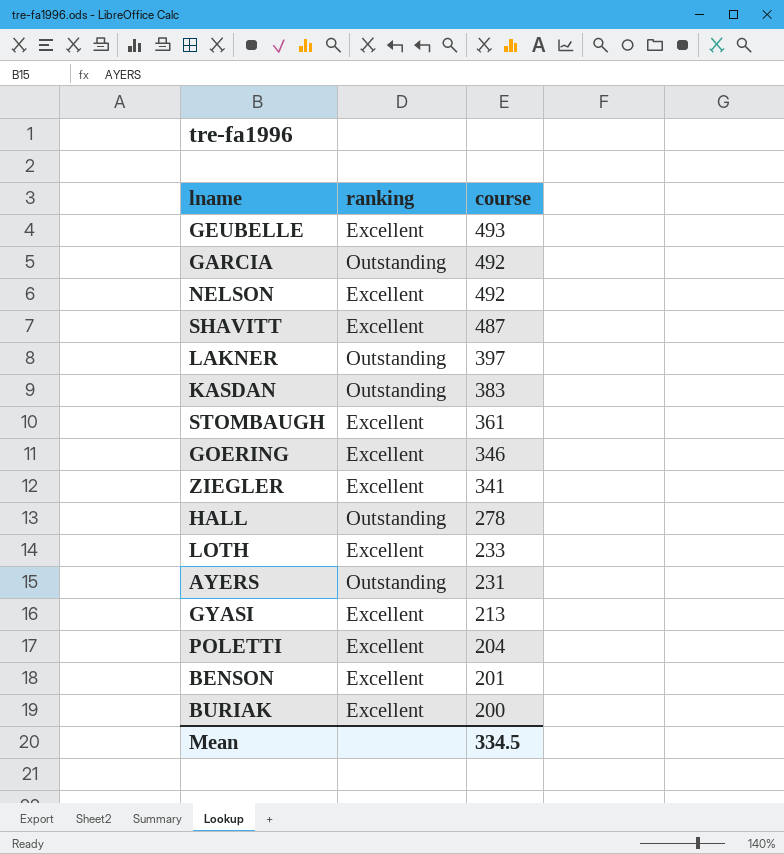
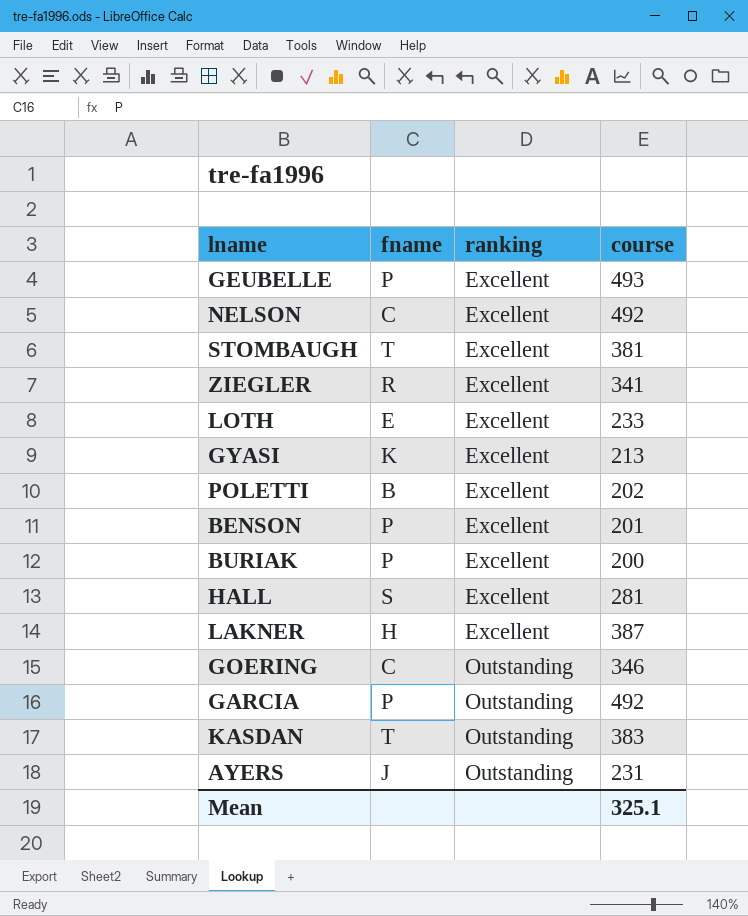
row order: course descending -> ranking ascending
column fname | position: none -> 2
row SHAVITT: Excellent | 487 -> none
STOMBAUGH | course: 361 -> 381
POLETTI | course: 204 -> 202
HALL | ranking: Outstanding -> Excellent
HALL | course: 278 -> 281
LAKNER | ranking: Outstanding -> Excellent
LAKNER | course: 397 -> 387
GOERING | ranking: Excellent -> Outstanding
Mean | course: 334.5 -> 325.1

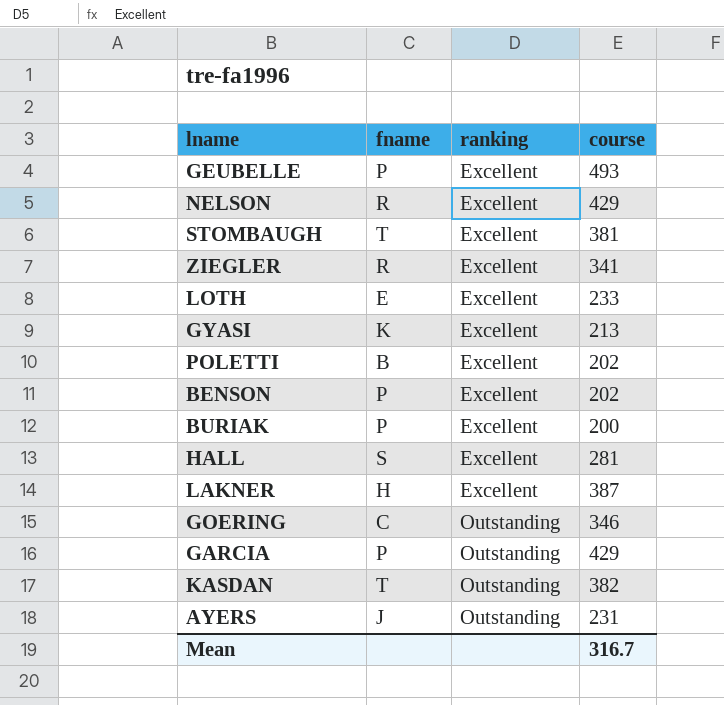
NELSON | fname: C -> R
NELSON | course: 492 -> 429
BENSON | course: 201 -> 202
GARCIA | course: 492 -> 429
KASDAN | course: 383 -> 382
Mean | course: 325.1 -> 316.7

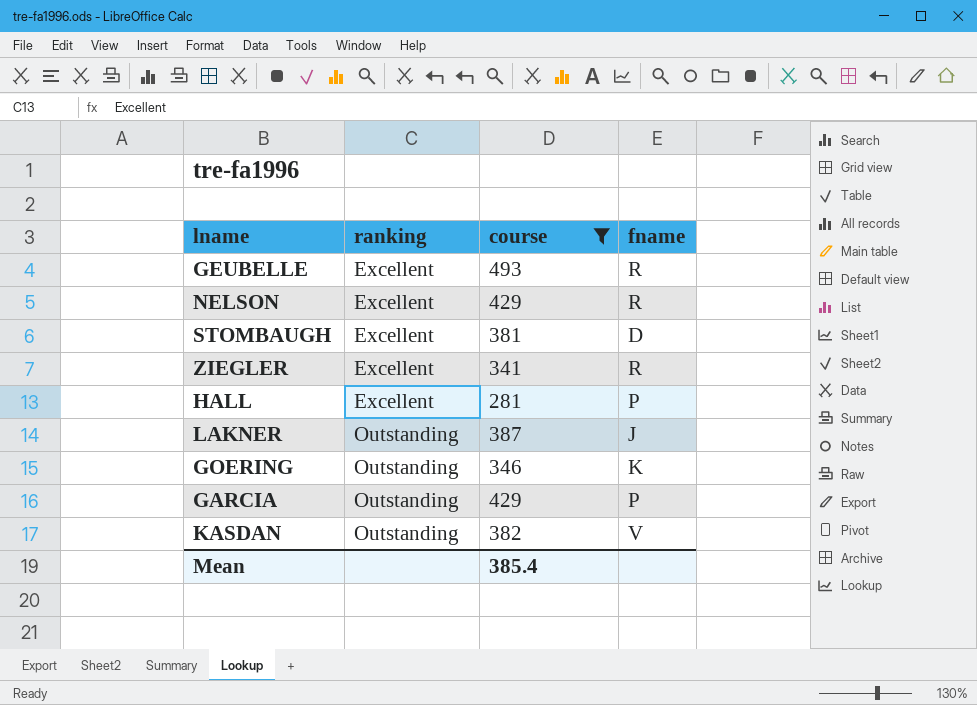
filter: none -> course >= 281
column fname | position: 2 -> 4
GEUBELLE | fname: P -> R
STOMBAUGH | fname: T -> D
HALL | fname: S -> P
LAKNER | ranking: Excellent -> Outstanding
LAKNER | fname: H -> J
GOERING | fname: C -> K
KASDAN | fname: T -> V
Mean | course: 316.7 -> 385.4

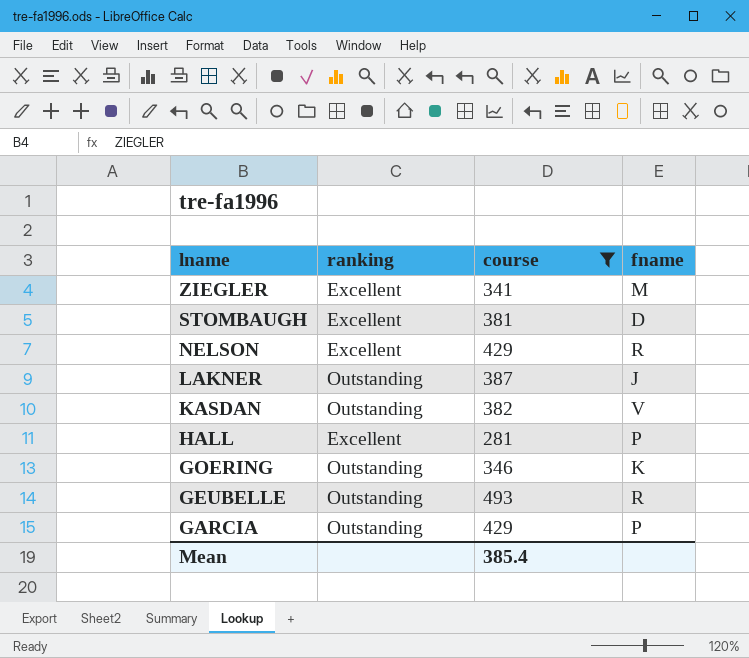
row order: ranking ascending -> lname descending
ZIEGLER | fname: R -> M
GEUBELLE | ranking: Excellent -> Outstanding

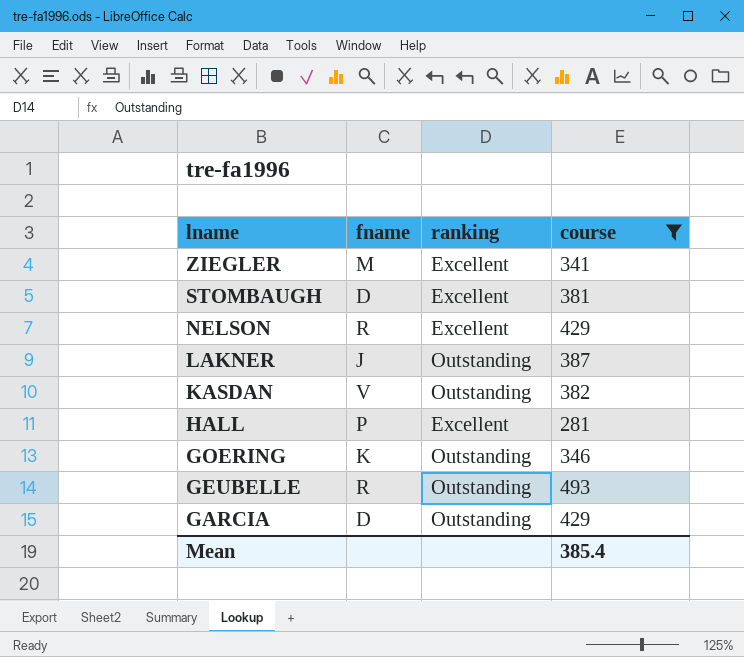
column fname | position: 4 -> 2
GARCIA | fname: P -> D

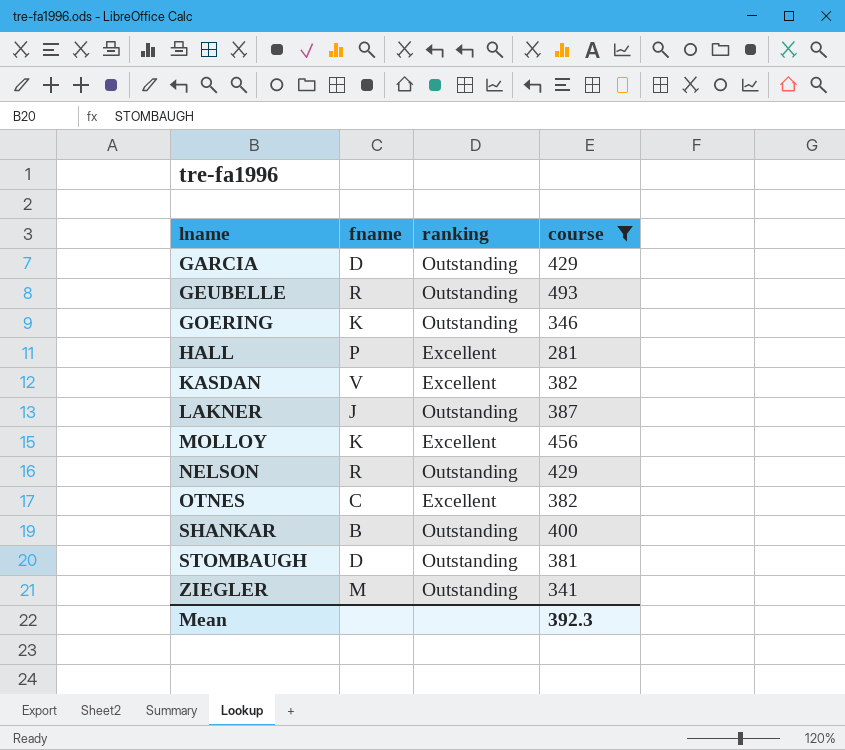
row order: lname descending -> lname ascending
KASDAN | ranking: Outstanding -> Excellent
row MOLLOY: none -> K | Excellent | 456
NELSON | ranking: Excellent -> Outstanding
row OTNES: none -> C | Excellent | 382
row SHANKAR: none -> B | Outstanding | 400
STOMBAUGH | ranking: Excellent -> Outstanding
ZIEGLER | ranking: Excellent -> Outstanding
Mean | course: 385.4 -> 392.3

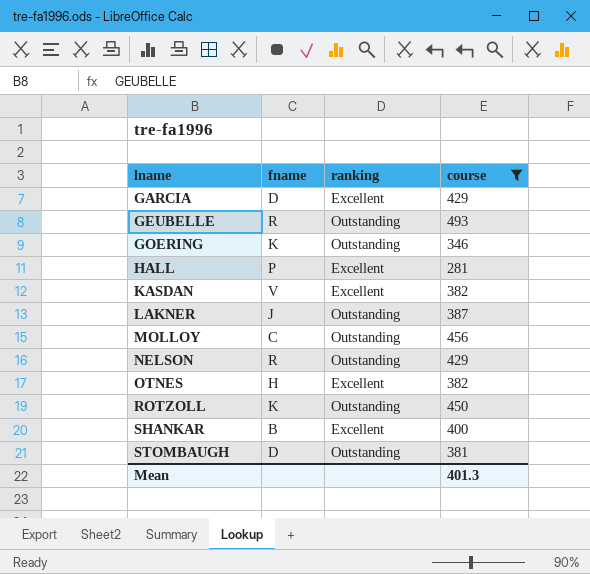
row ZIEGLER: M | Outstanding | 341 -> none
GARCIA | ranking: Outstanding -> Excellent
MOLLOY | fname: K -> C
MOLLOY | ranking: Excellent -> Outstanding
OTNES | fname: C -> H
row ROTZOLL: none -> K | Outstanding | 450
SHANKAR | ranking: Outstanding -> Excellent
Mean | course: 392.3 -> 401.3

